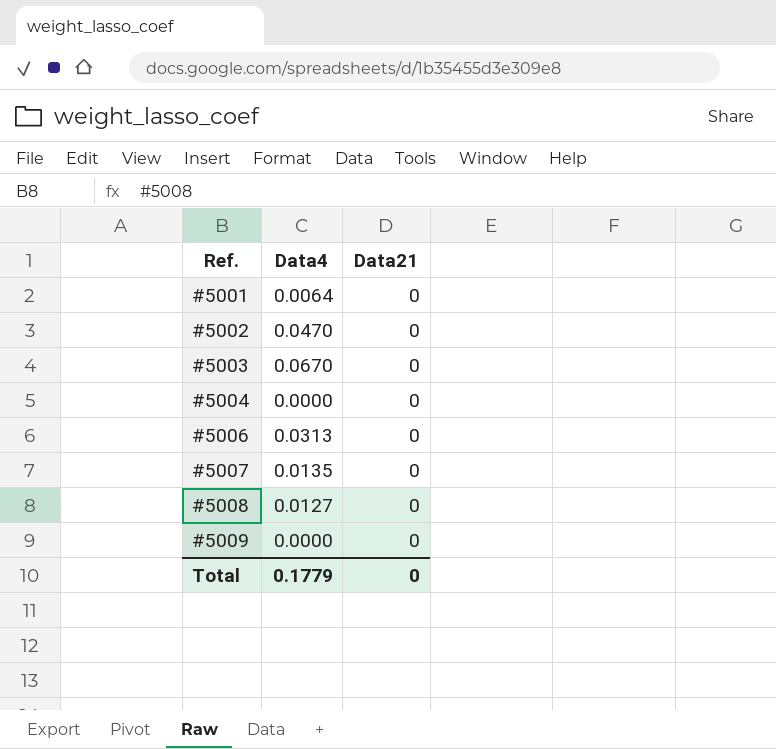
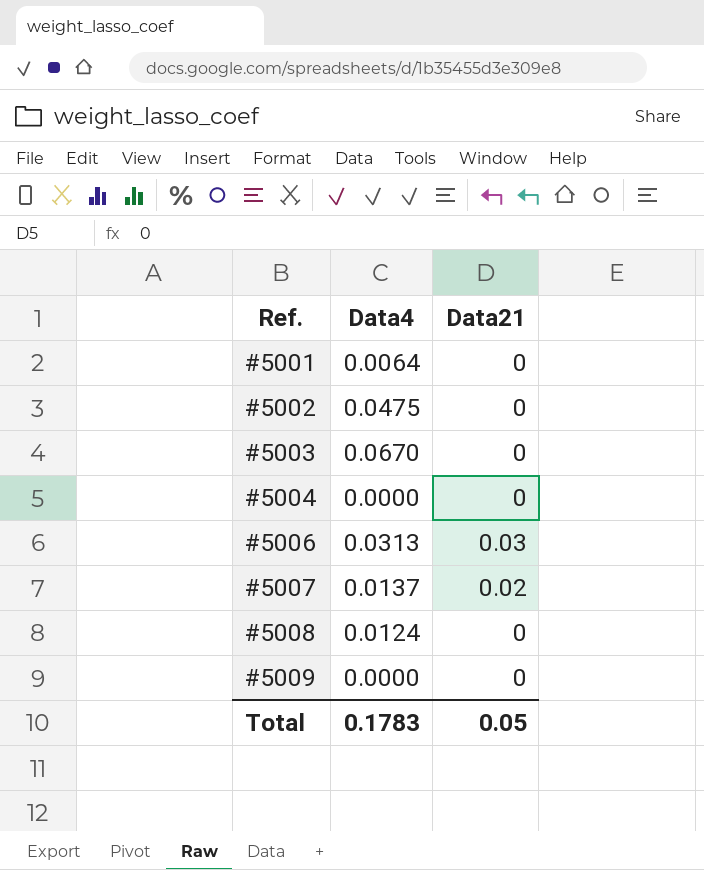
#5002 | Data4: 0.0470 -> 0.0475
#5006 | Data21: 0 -> 0.03
#5007 | Data4: 0.0135 -> 0.0137
#5007 | Data21: 0 -> 0.02
#5008 | Data4: 0.0127 -> 0.0124
Total | Data4: 0.1779 -> 0.1783
Total | Data21: 0 -> 0.05

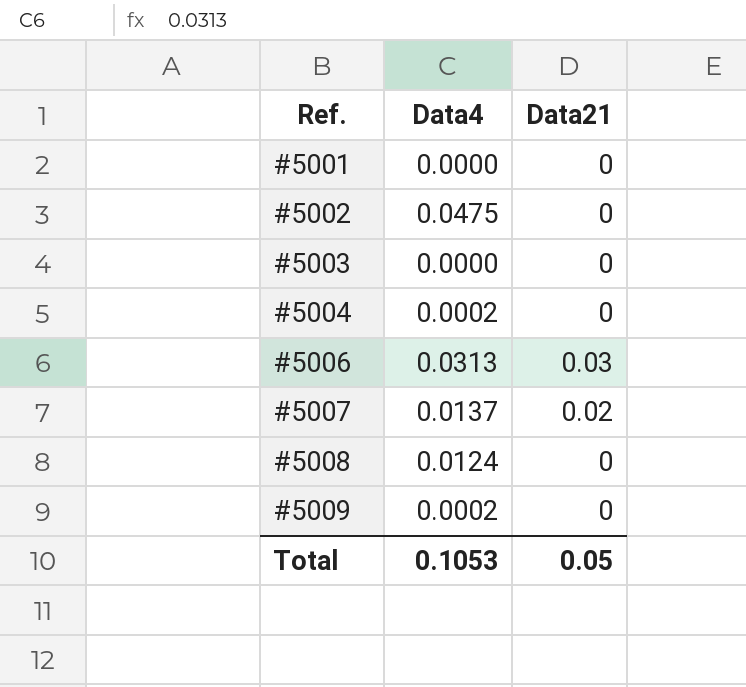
#5001 | Data4: 0.0064 -> 0.0000
#5003 | Data4: 0.0670 -> 0.0000
#5004 | Data4: 0.0000 -> 0.0002
#5009 | Data4: 0.0000 -> 0.0002
Total | Data4: 0.1783 -> 0.1053

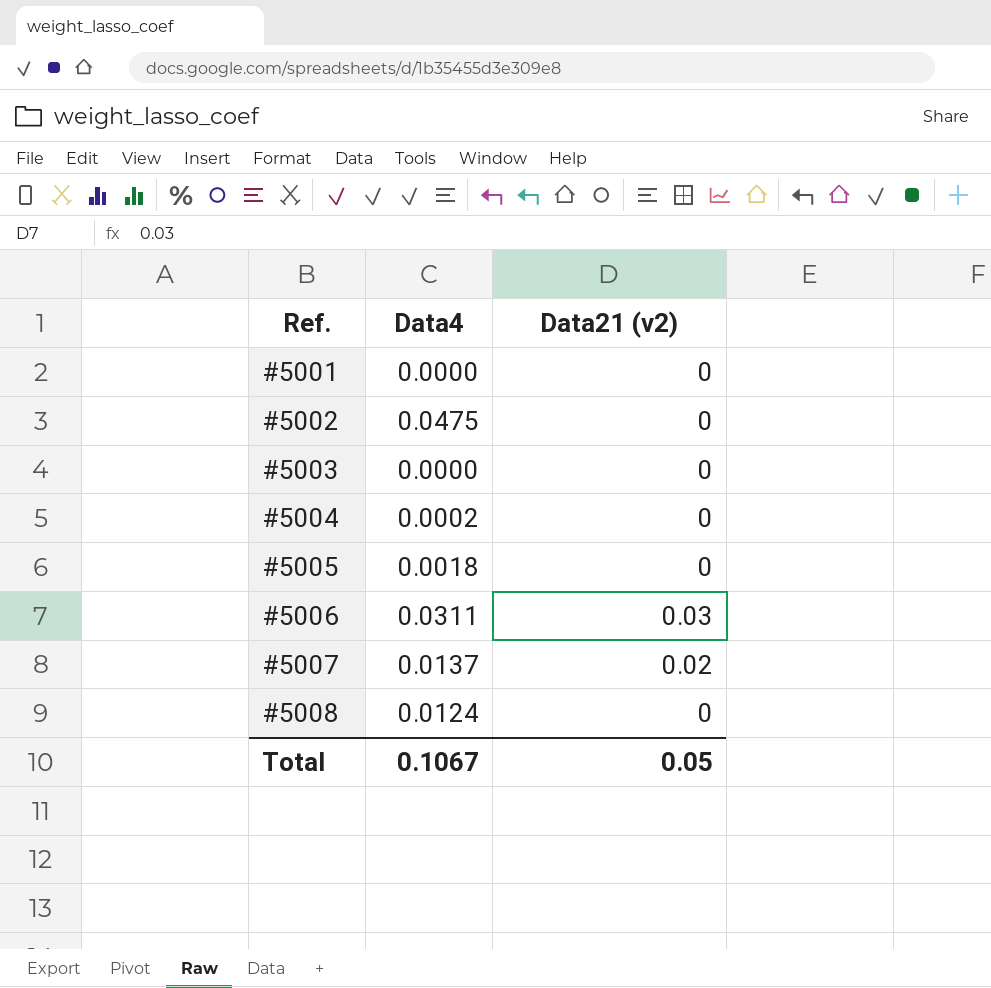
column name: Data21 -> Data21 (v2)
row #5009: 0.0002 | 0 -> none
row #5005: none -> 0.0018 | 0
#5006 | Data4: 0.0313 -> 0.0311
Total | Data4: 0.1053 -> 0.1067

